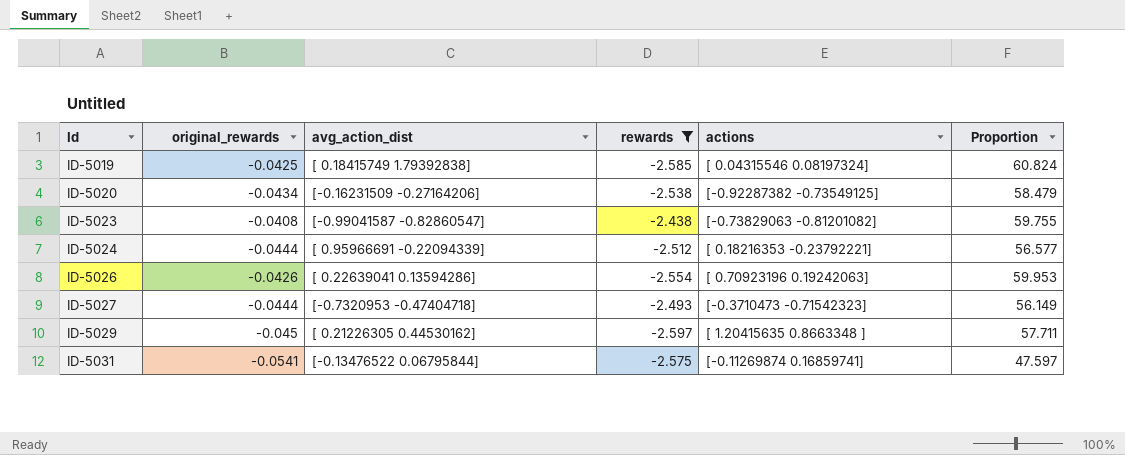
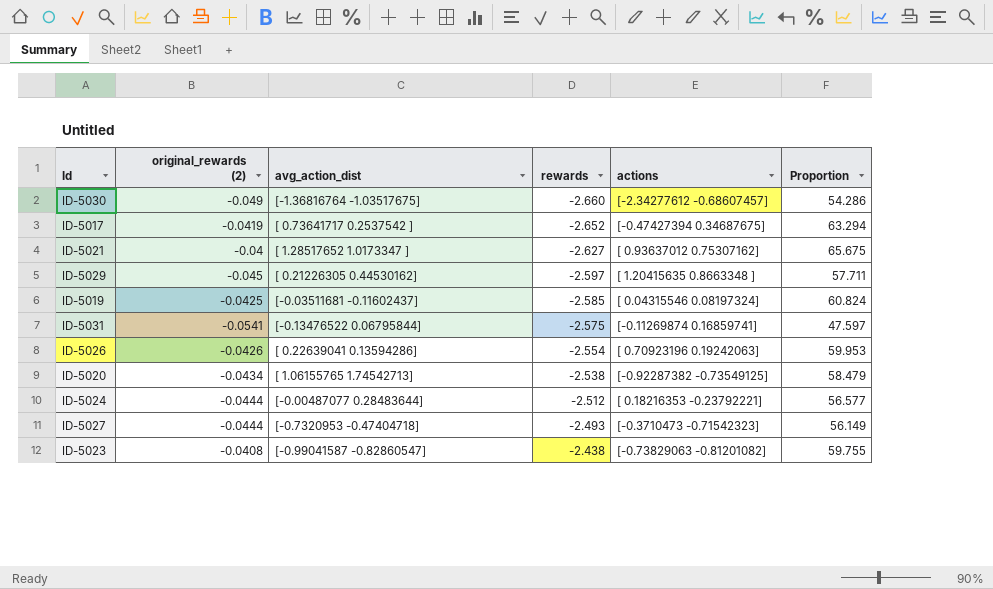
filter: rewards >= -2.597 -> none
row order: Id ascending -> rewards ascending
column name: original_rewards -> original_rewards (2)
ID-5019 | avg_action_dist: [ 0.18415749 1.79392838] -> [-0.03511681 -0.11602437]
ID-5020 | avg_action_dist: [-0.16231509 -0.27164206] -> [ 1.06155765 1.74542713]
ID-5024 | avg_action_dist: [ 0.95966691 -0.22094339] -> [-0.00487077 0.28483644]

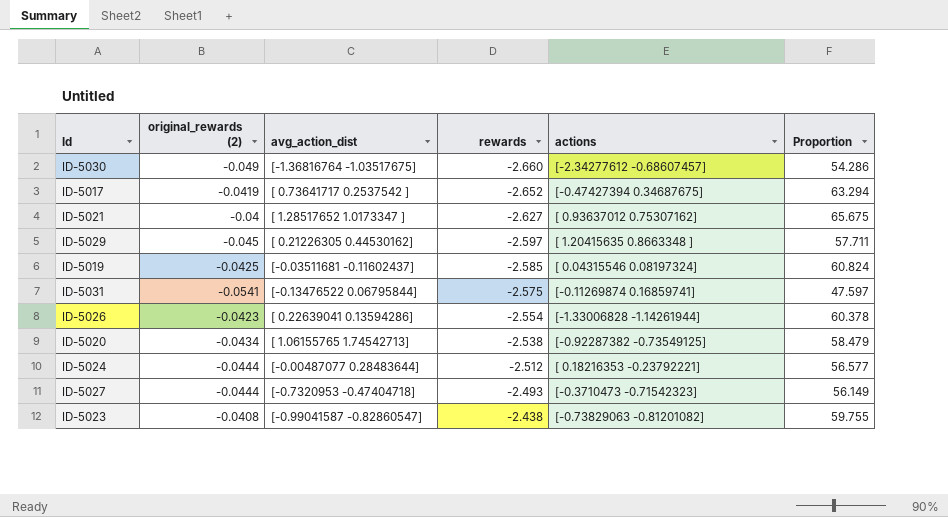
ID-5026 | original_rewards (2): -0.0426 -> -0.0423
ID-5026 | actions: [ 0.70923196 0.19242063] -> [-1.33006828 -1.14261944]
ID-5026 | Proportion: 59.953 -> 60.378

